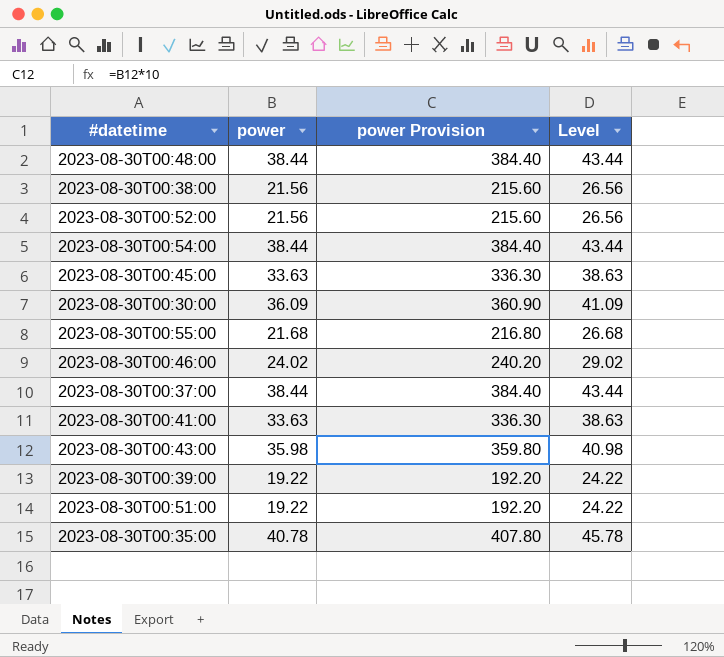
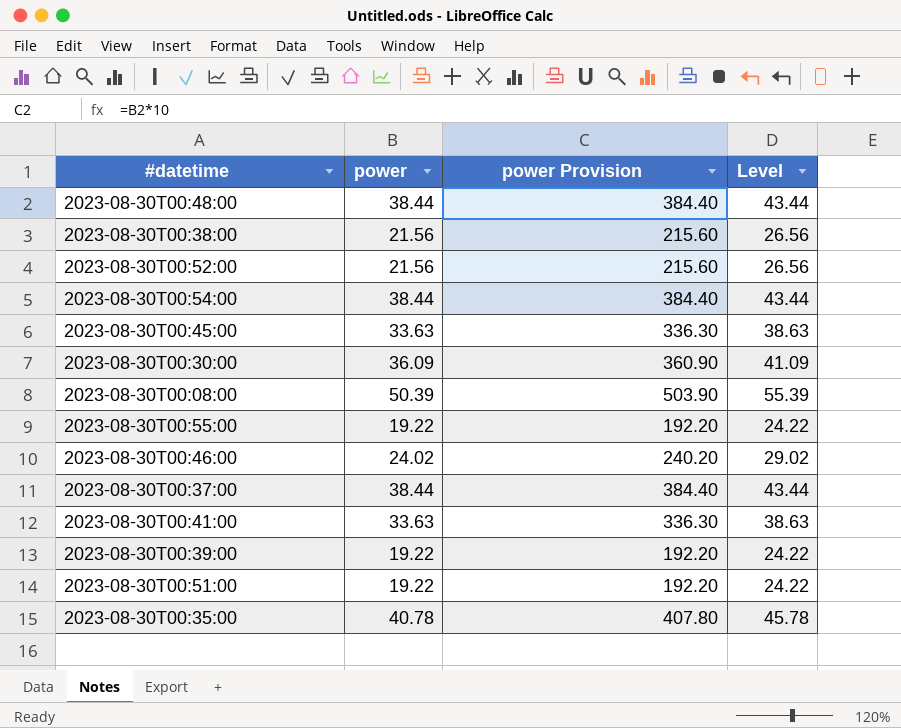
row 2023-08-30T00:43:00: 35.98 | 359.80 | 40.98 -> none
row 2023-08-30T00:08:00: none -> 50.39 | 503.90 | 55.39
2023-08-30T00:55:00 | power: 21.68 -> 19.22
2023-08-30T00:55:00 | power Provision: 216.80 -> 192.20
2023-08-30T00:55:00 | Level: 26.68 -> 24.22

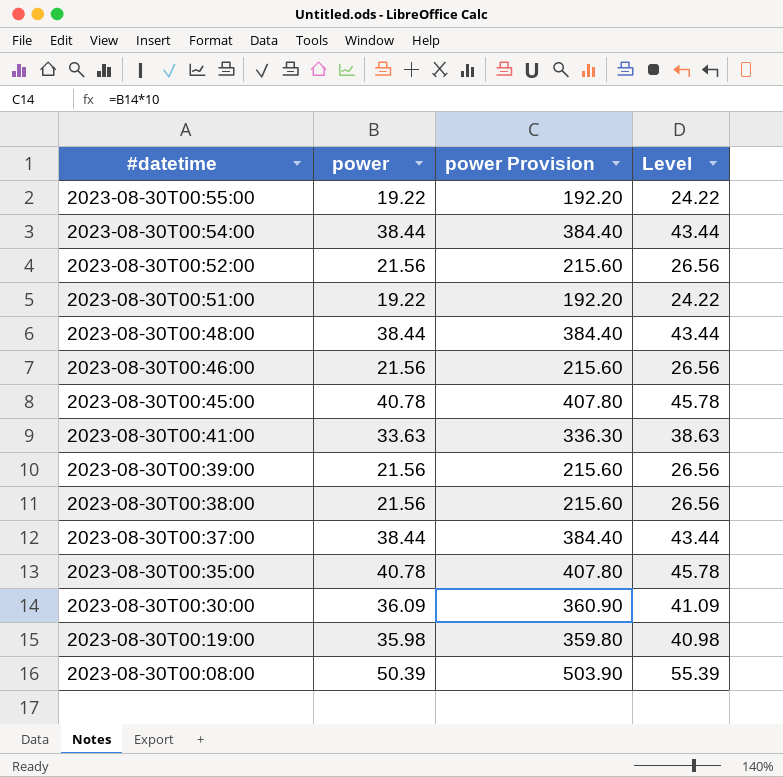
row order: none -> #datetime descending
2023-08-30T00:46:00 | power: 24.02 -> 21.56
2023-08-30T00:46:00 | power Provision: 240.20 -> 215.60
2023-08-30T00:46:00 | Level: 29.02 -> 26.56
2023-08-30T00:45:00 | power: 33.63 -> 40.78
2023-08-30T00:45:00 | power Provision: 336.30 -> 407.80
2023-08-30T00:45:00 | Level: 38.63 -> 45.78
2023-08-30T00:39:00 | power: 19.22 -> 21.56
2023-08-30T00:39:00 | power Provision: 192.20 -> 215.60
2023-08-30T00:39:00 | Level: 24.22 -> 26.56
row 2023-08-30T00:19:00: none -> 35.98 | 359.80 | 40.98

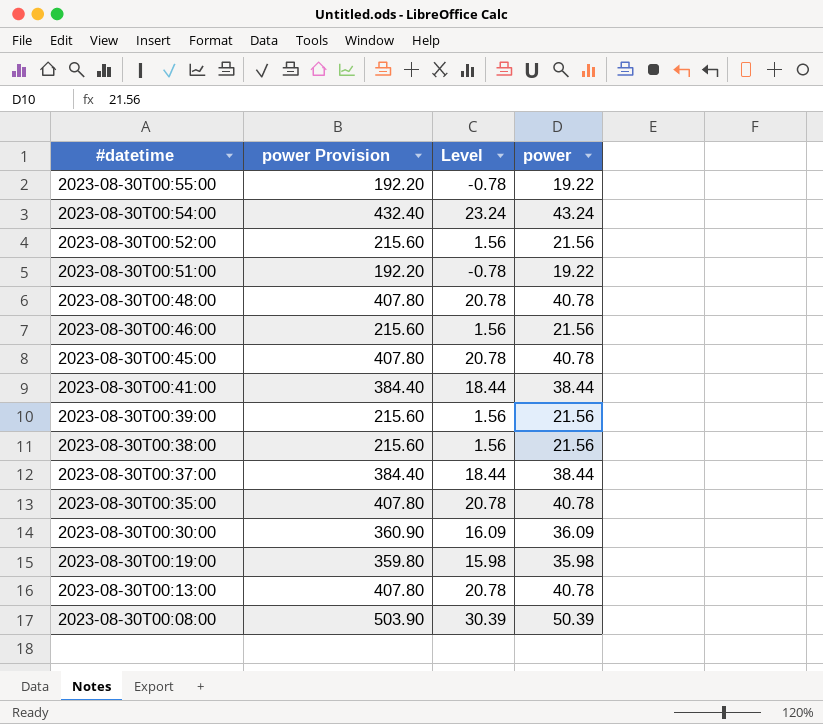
column Level | formula: [power] + 5 -> [power] - 20
column power | position: 2 -> 4
2023-08-30T00:54:00 | power Provision: 384.40 -> 432.40
2023-08-30T00:54:00 | power: 38.44 -> 43.24
2023-08-30T00:48:00 | power Provision: 384.40 -> 407.80
2023-08-30T00:48:00 | power: 38.44 -> 40.78
2023-08-30T00:41:00 | power Provision: 336.30 -> 384.40
2023-08-30T00:41:00 | power: 33.63 -> 38.44
row 2023-08-30T00:13:00: none -> 407.80 | 20.78 | 40.78

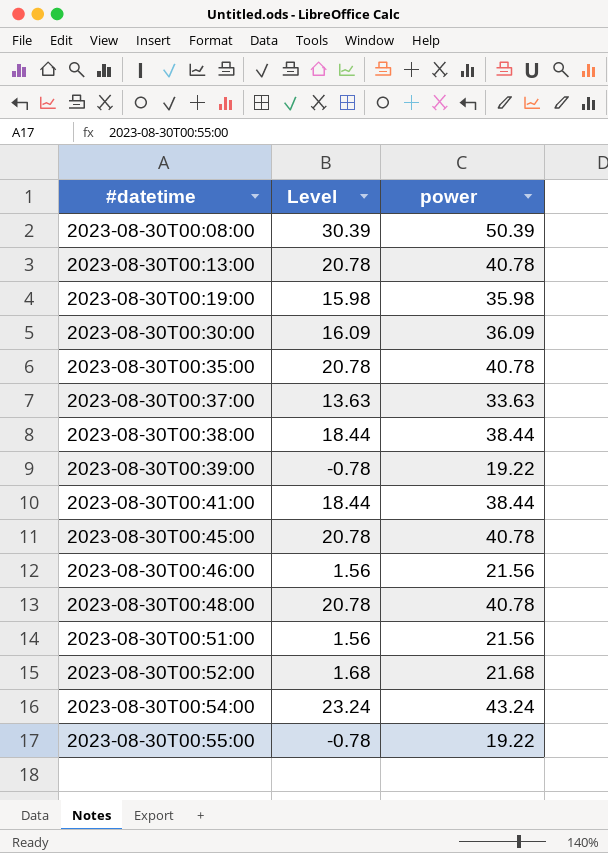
row order: #datetime descending -> #datetime ascending
column power Provision | formula: [power] * 10 -> none
2023-08-30T00:37:00 | Level: 18.44 -> 13.63
2023-08-30T00:37:00 | power: 38.44 -> 33.63
2023-08-30T00:38:00 | Level: 1.56 -> 18.44
2023-08-30T00:38:00 | power: 21.56 -> 38.44
2023-08-30T00:39:00 | Level: 1.56 -> -0.78
2023-08-30T00:39:00 | power: 21.56 -> 19.22
2023-08-30T00:51:00 | Level: -0.78 -> 1.56
2023-08-30T00:51:00 | power: 19.22 -> 21.56
2023-08-30T00:52:00 | Level: 1.56 -> 1.68
2023-08-30T00:52:00 | power: 21.56 -> 21.68

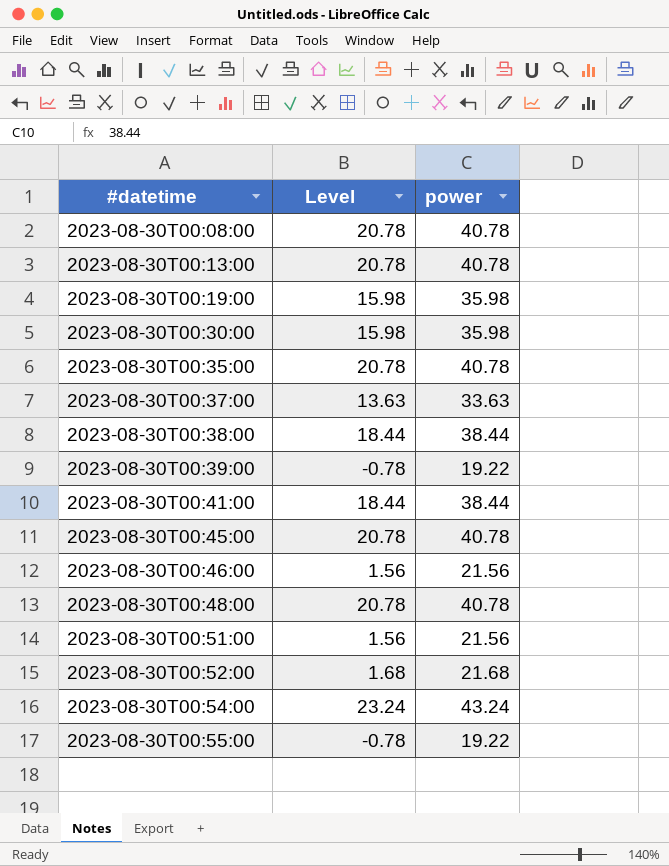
2023-08-30T00:08:00 | Level: 30.39 -> 20.78
2023-08-30T00:08:00 | power: 50.39 -> 40.78
2023-08-30T00:30:00 | Level: 16.09 -> 15.98
2023-08-30T00:30:00 | power: 36.09 -> 35.98

